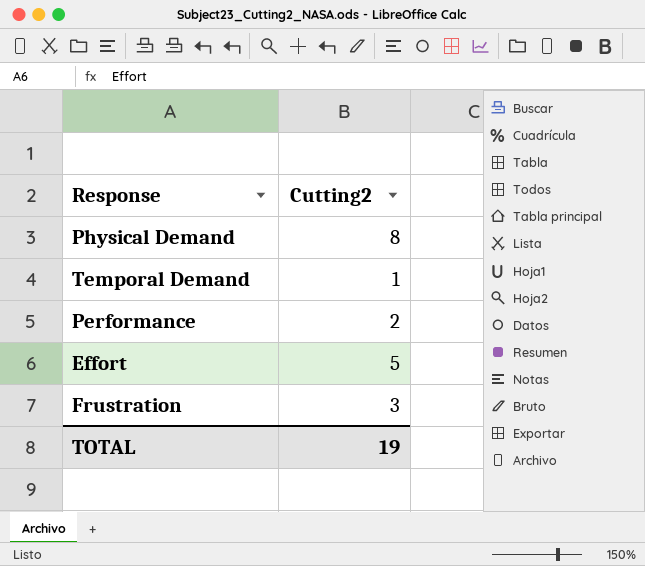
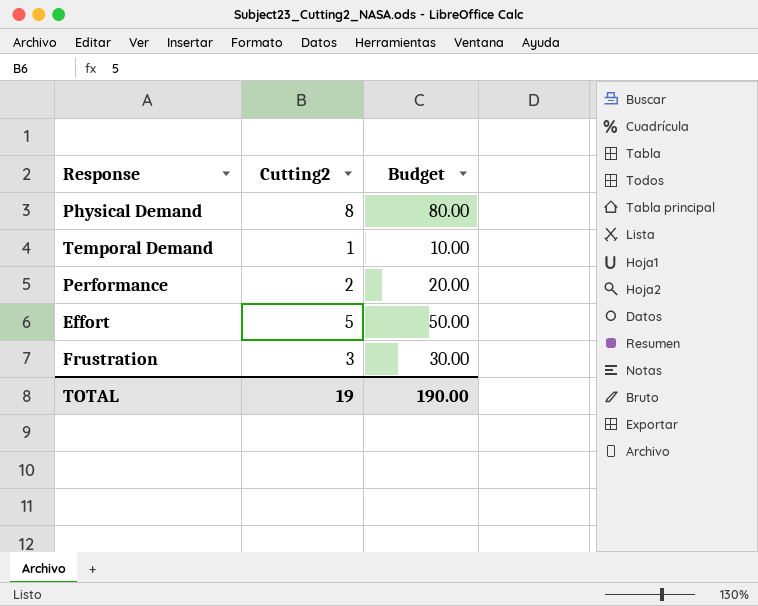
column Budget | formula: none -> [Cutting2] * 10

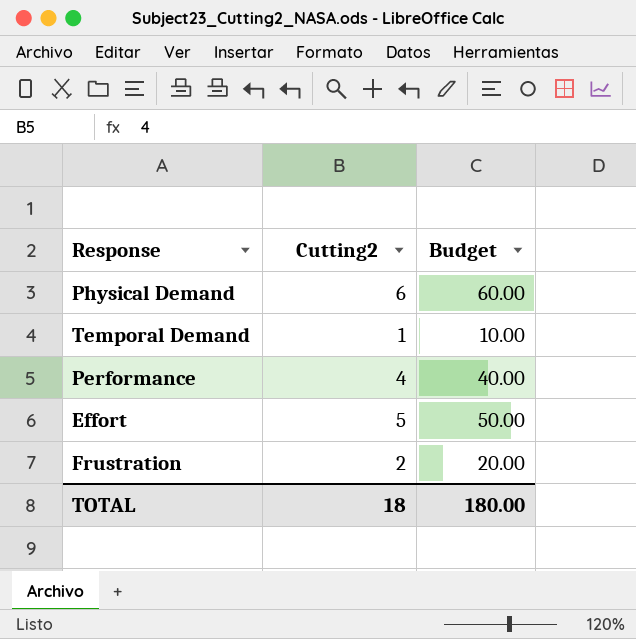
Physical Demand | Cutting2: 8 -> 6
Physical Demand | Budget: 80.00 -> 60.00
Performance | Cutting2: 2 -> 4
Performance | Budget: 20.00 -> 40.00
Frustration | Cutting2: 3 -> 2
Frustration | Budget: 30.00 -> 20.00
TOTAL | Cutting2: 19 -> 18
TOTAL | Budget: 190.00 -> 180.00

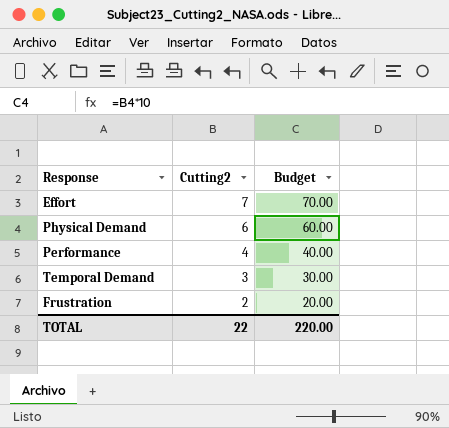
row order: none -> Cutting2 descending
Effort | Cutting2: 5 -> 7
Effort | Budget: 50.00 -> 70.00
Temporal Demand | Cutting2: 1 -> 3
Temporal Demand | Budget: 10.00 -> 30.00
TOTAL | Cutting2: 18 -> 22
TOTAL | Budget: 180.00 -> 220.00

